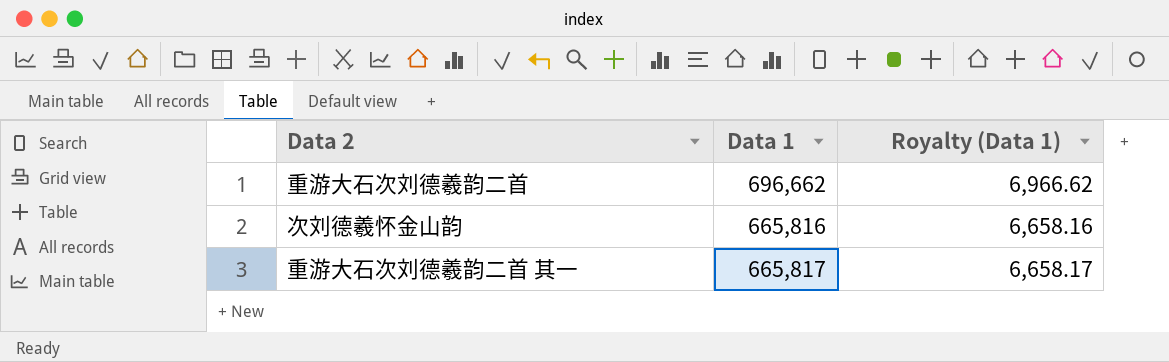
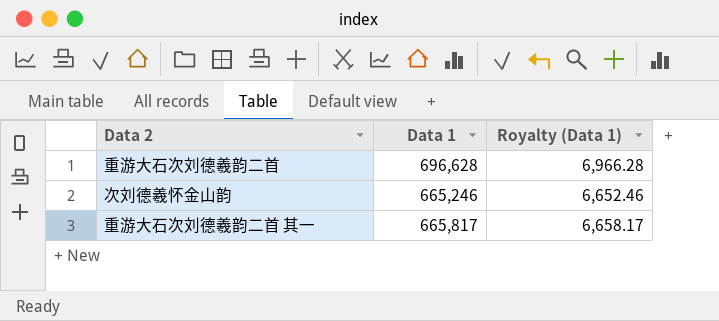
重游大石次刘德羲韵二首 | Data 1: 696,662 -> 696,628
重游大石次刘德羲韵二首 | Royalty (Data 1): 6,966.62 -> 6,966.28
次刘德羲怀金山韵 | Data 1: 665,816 -> 665,246
次刘德羲怀金山韵 | Royalty (Data 1): 6,658.16 -> 6,652.46

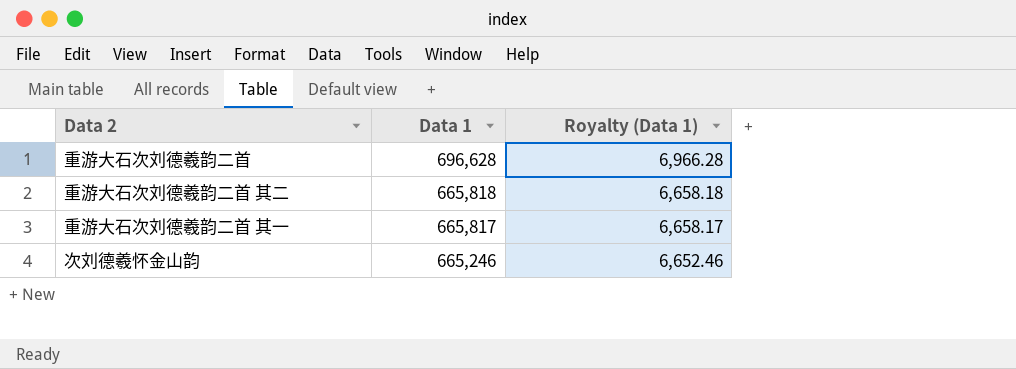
row order: none -> Data 1 descending
row 重游大石次刘德羲韵二首 其二: none -> 665,818 | 6,658.18

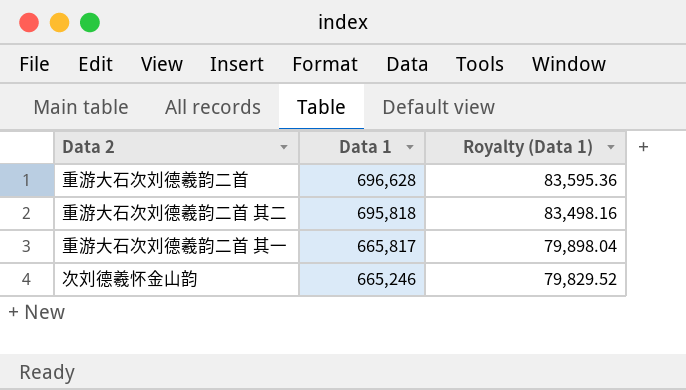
column Royalty (Data 1) | formula: [Data 1] * 0.01 -> [Data 1] * 0.12
重游大石次刘德羲韵二首 其二 | Data 1: 665,818 -> 695,818

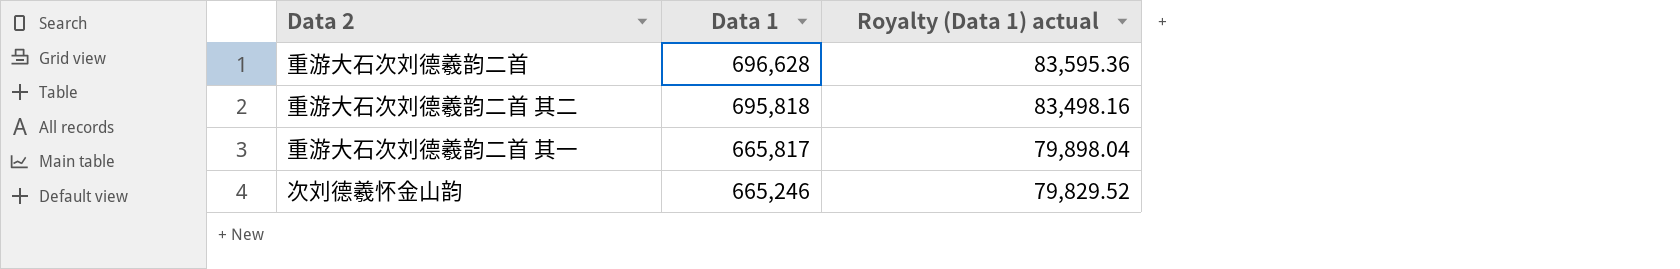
column name: Royalty (Data 1) -> Royalty (Data 1) actual

